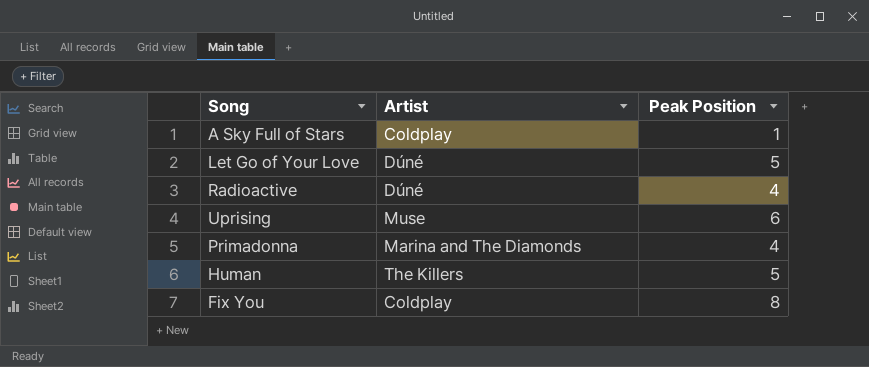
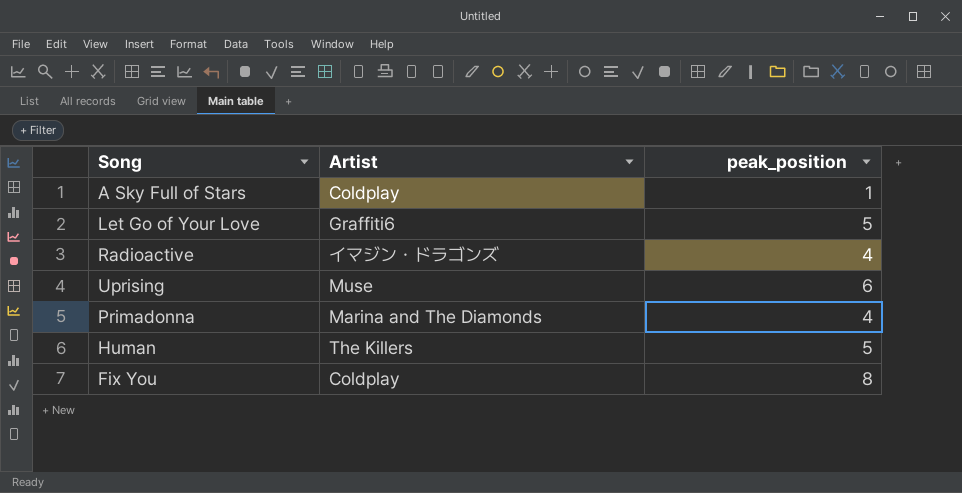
column name: Peak Position -> peak_position
Let Go of Your Love | Artist: Dúné -> Graffiti6
Radioactive | Artist: Dúné -> イマジン・ドラゴンズ

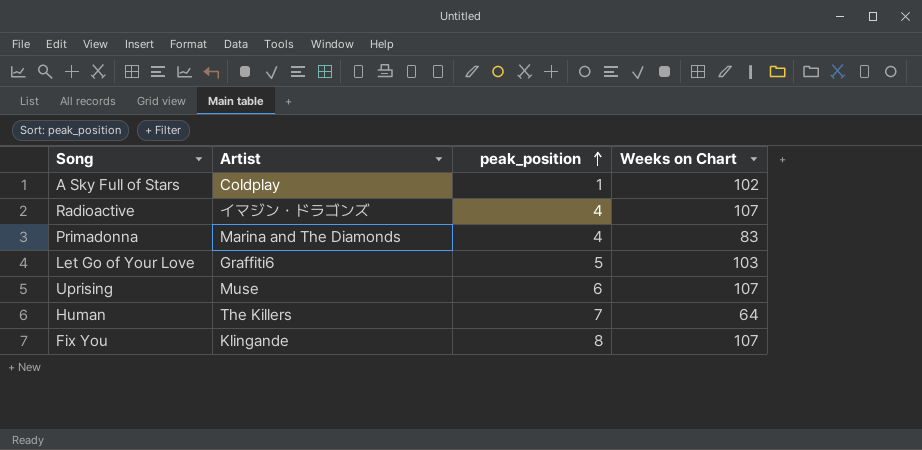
row order: none -> peak_position ascending
column Weeks on Chart | position: none -> 4
Human | peak_position: 5 -> 7
Fix You | Artist: Coldplay -> Klingande

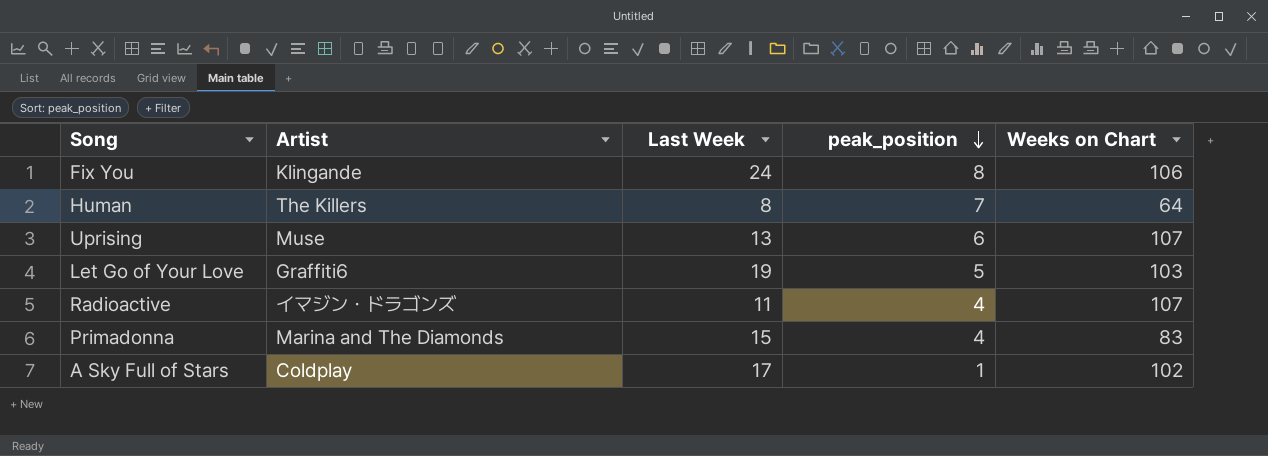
row order: peak_position ascending -> peak_position descending
column Last Week | position: none -> 3
Fix You | Weeks on Chart: 107 -> 106

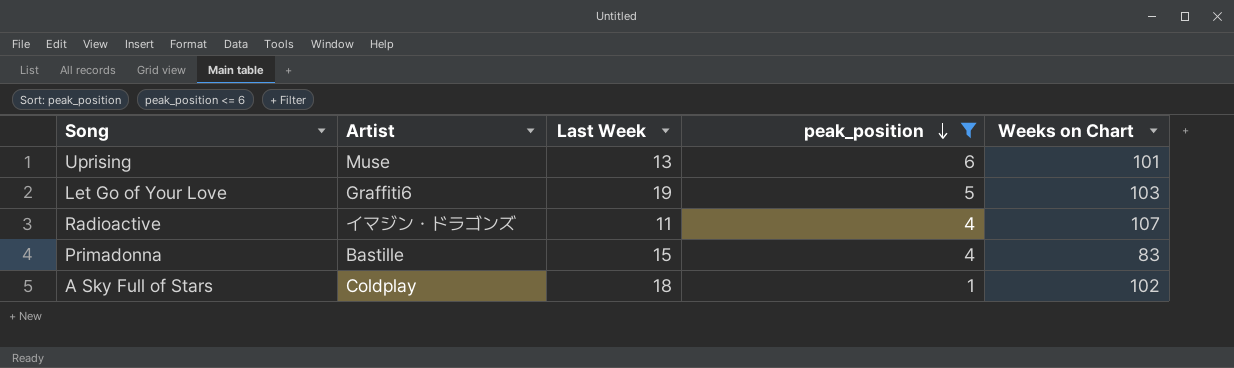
filter: none -> peak_position <= 6
Uprising | Weeks on Chart: 107 -> 101
Primadonna | Artist: Marina and The Diamonds -> Bastille
A Sky Full of Stars | Last Week: 17 -> 18

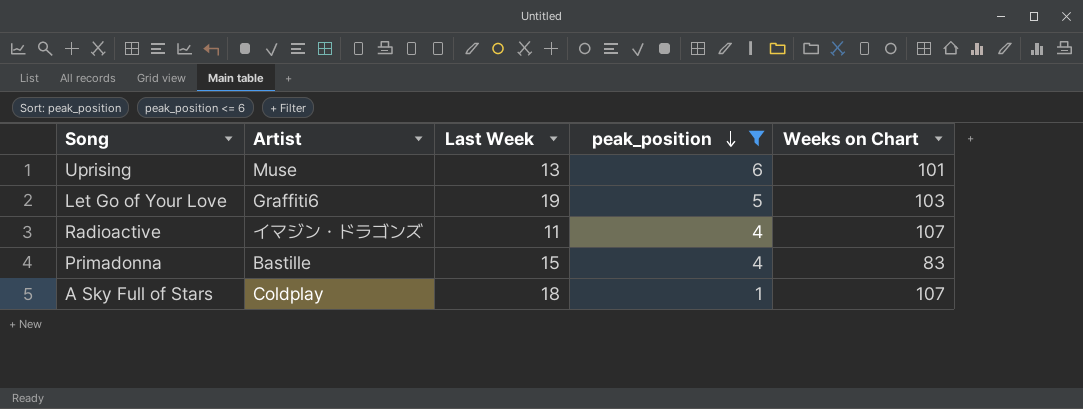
A Sky Full of Stars | Weeks on Chart: 102 -> 107

